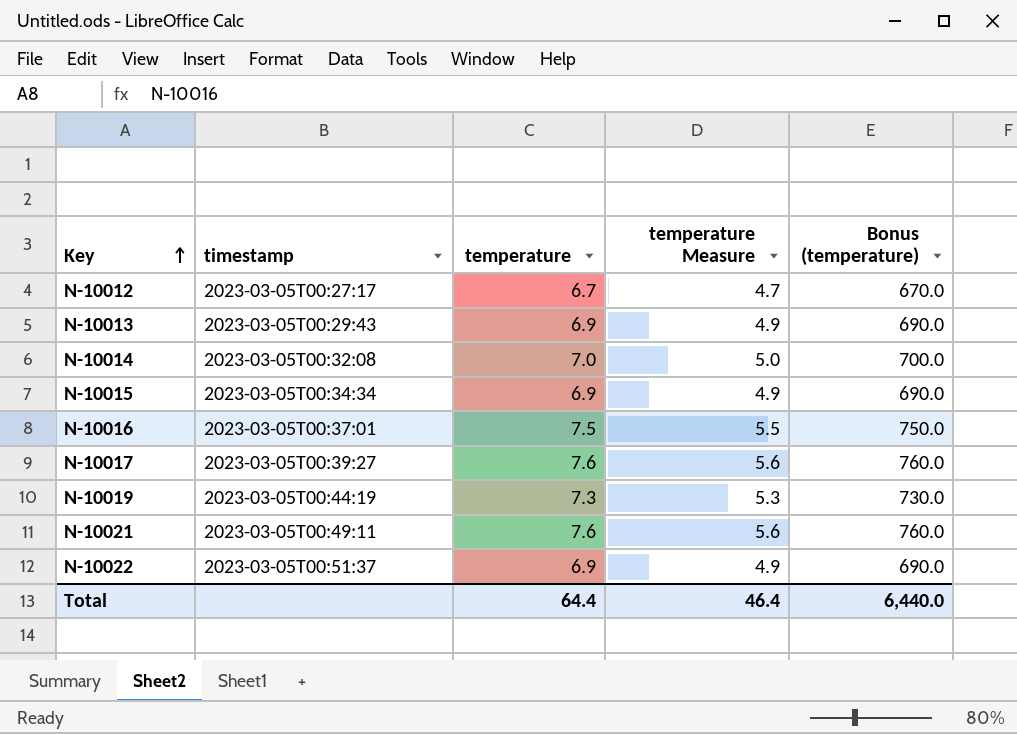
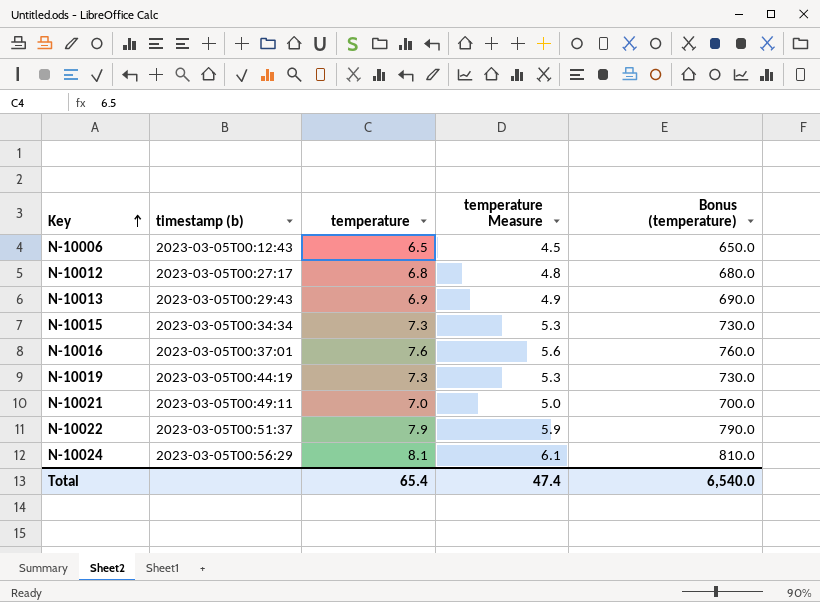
column name: timestamp -> timestamp (b)
row N-10014: 2023-03-05T00:32:08 | 7.0 | 5.0 | 700.0 -> none
row N-10017: 2023-03-05T00:39:27 | 7.6 | 5.6 | 760.0 -> none
row N-10006: none -> 2023-03-05T00:12:43 | 6.5 | 4.5 | 650.0
N-10012 | temperature: 6.7 -> 6.8
N-10012 | temperature Measure: 4.7 -> 4.8
N-10012 | Bonus (temperature): 670.0 -> 680.0
N-10015 | temperature: 6.9 -> 7.3
N-10015 | temperature Measure: 4.9 -> 5.3
N-10015 | Bonus (temperature): 690.0 -> 730.0
N-10016 | temperature: 7.5 -> 7.6
N-10016 | temperature Measure: 5.5 -> 5.6
N-10016 | Bonus (temperature): 750.0 -> 760.0
N-10021 | temperature: 7.6 -> 7.0
N-10021 | temperature Measure: 5.6 -> 5.0
N-10021 | Bonus (temperature): 760.0 -> 700.0
N-10022 | temperature: 6.9 -> 7.9
N-10022 | temperature Measure: 4.9 -> 5.9
N-10022 | Bonus (temperature): 690.0 -> 790.0
row N-10024: none -> 2023-03-05T00:56:29 | 8.1 | 6.1 | 810.0
Total | temperature: 64.4 -> 65.4
Total | temperature Measure: 46.4 -> 47.4
Total | Bonus (temperature): 6,440.0 -> 6,540.0

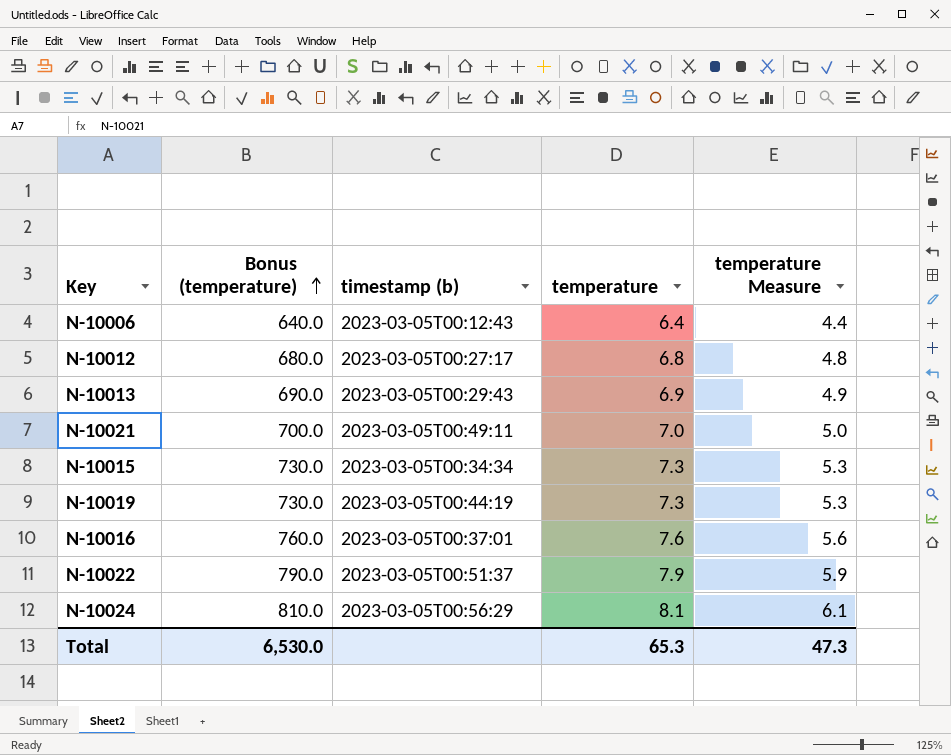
row order: Key ascending -> Bonus (temperature) ascending
column Bonus (temperature) | position: 5 -> 2
N-10006 | Bonus (temperature): 650.0 -> 640.0
N-10006 | temperature: 6.5 -> 6.4
N-10006 | temperature Measure: 4.5 -> 4.4
Total | Bonus (temperature): 6,540.0 -> 6,530.0
Total | temperature: 65.4 -> 65.3
Total | temperature Measure: 47.4 -> 47.3

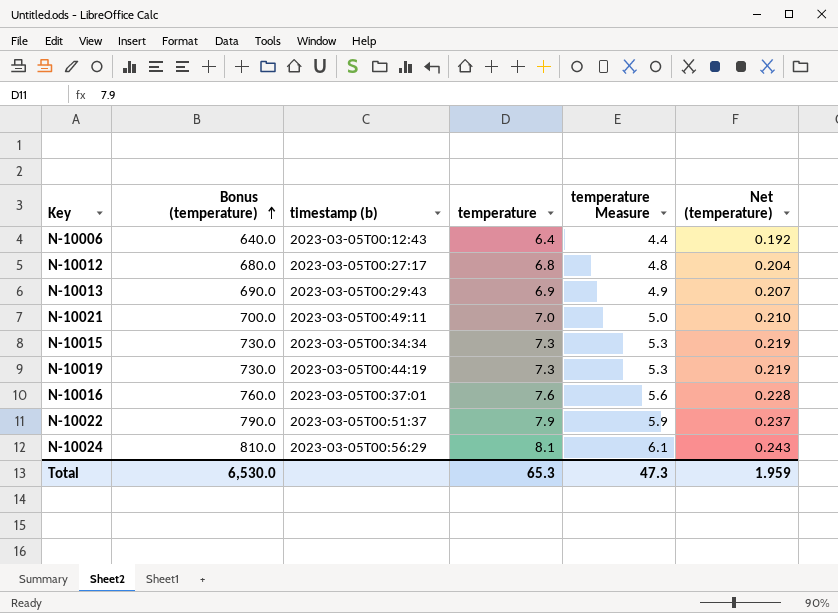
column Net (temperature) | formula: none -> [temperature] * 0.03

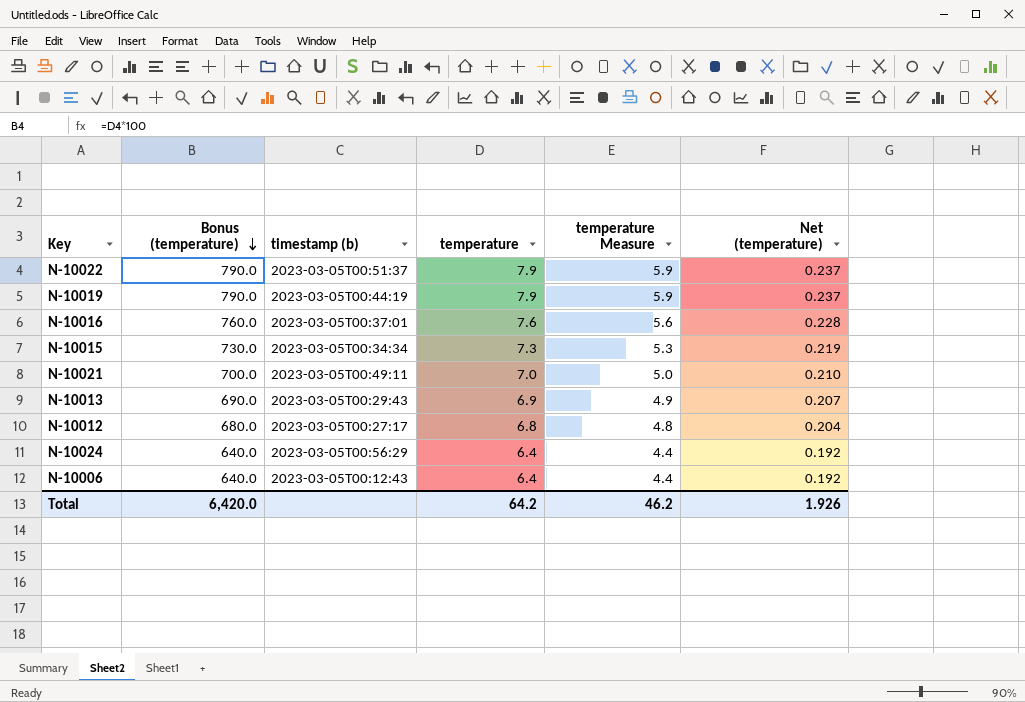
row order: Bonus (temperature) ascending -> Bonus (temperature) descending
N-10019 | Bonus (temperature): 730.0 -> 790.0
N-10019 | temperature: 7.3 -> 7.9
N-10019 | temperature Measure: 5.3 -> 5.9
N-10019 | Net (temperature): 0.219 -> 0.237
N-10024 | Bonus (temperature): 810.0 -> 640.0
N-10024 | temperature: 8.1 -> 6.4
N-10024 | temperature Measure: 6.1 -> 4.4
N-10024 | Net (temperature): 0.243 -> 0.192
Total | Bonus (temperature): 6,530.0 -> 6,420.0
Total | temperature: 65.3 -> 64.2
Total | temperature Measure: 47.3 -> 46.2
Total | Net (temperature): 1.959 -> 1.926

